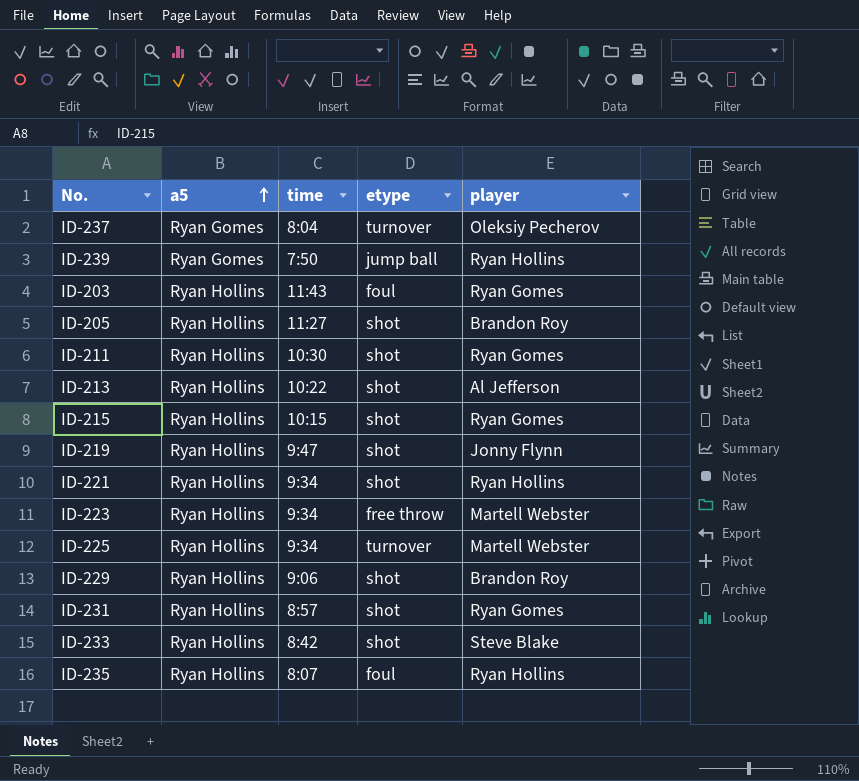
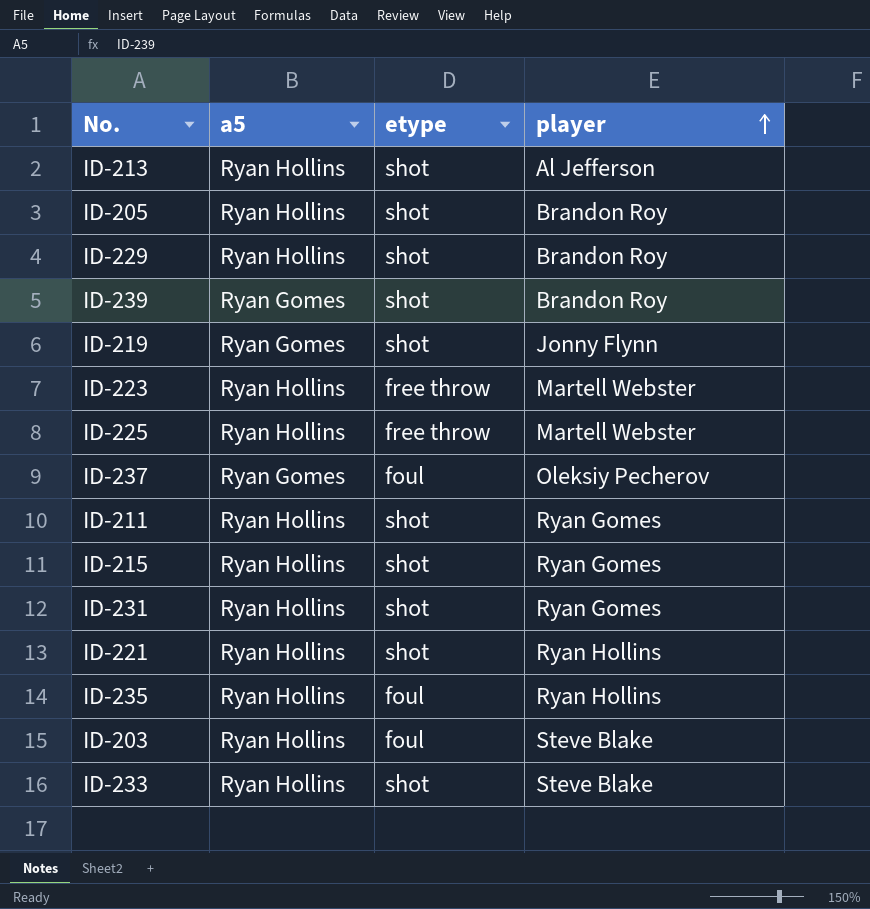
row order: a5 ascending -> player ascending
column time | position: 3 -> none
ID-239 | etype: jump ball -> shot
ID-239 | player: Ryan Hollins -> Brandon Roy
ID-219 | a5: Ryan Hollins -> Ryan Gomes
ID-225 | etype: turnover -> free throw
ID-237 | etype: turnover -> foul
ID-203 | player: Ryan Gomes -> Steve Blake

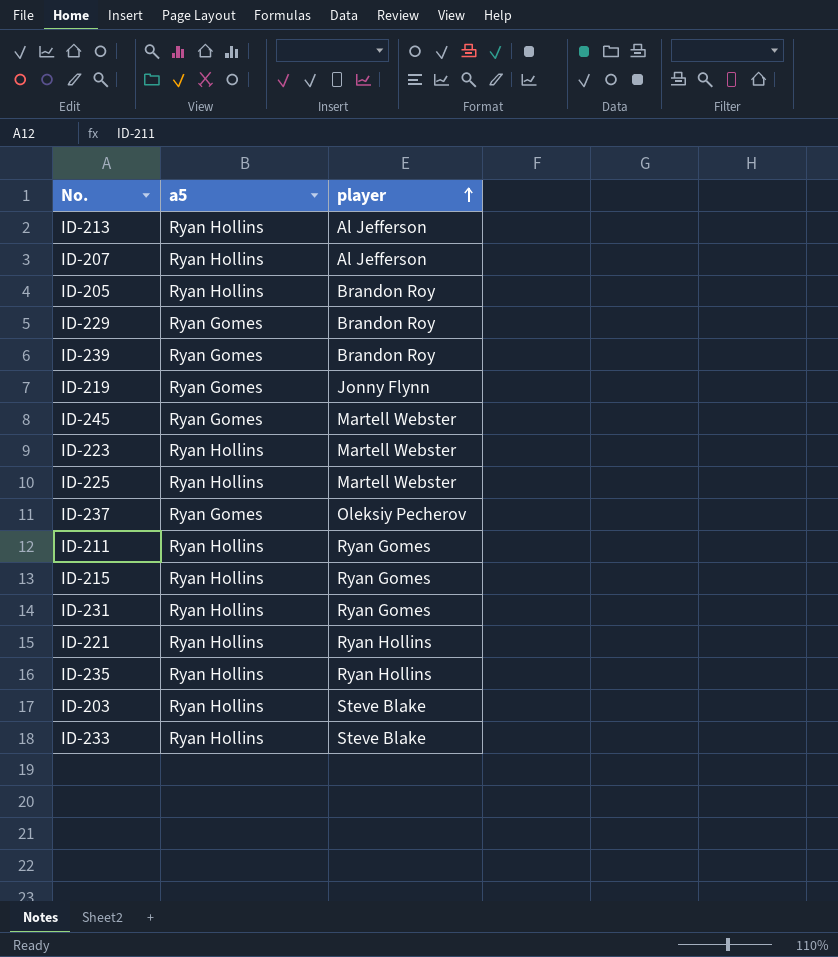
column etype | position: 3 -> none
row ID-207: none -> Ryan Hollins | Al Jefferson
ID-229 | a5: Ryan Hollins -> Ryan Gomes
row ID-245: none -> Ryan Gomes | Martell Webster

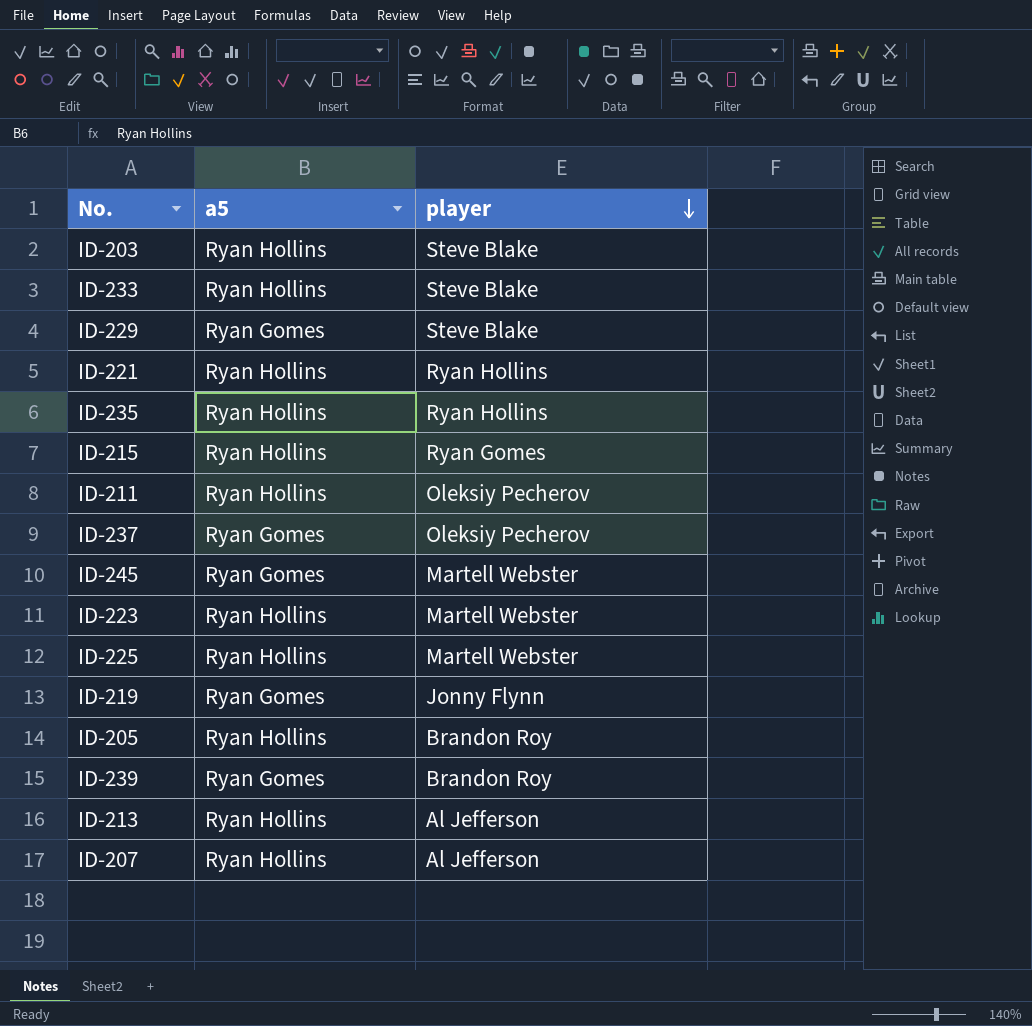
row order: player ascending -> player descending
row ID-231: Ryan Hollins | Ryan Gomes -> none
ID-229 | player: Brandon Roy -> Steve Blake
ID-211 | player: Ryan Gomes -> Oleksiy Pecherov

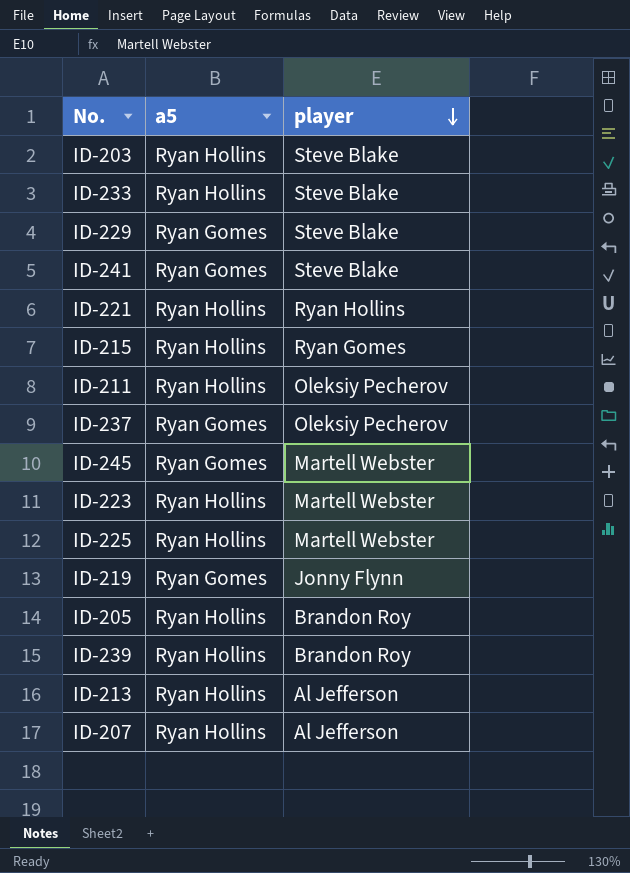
row ID-235: Ryan Hollins | Ryan Hollins -> none
row ID-241: none -> Ryan Gomes | Steve Blake
ID-239 | a5: Ryan Gomes -> Ryan Hollins

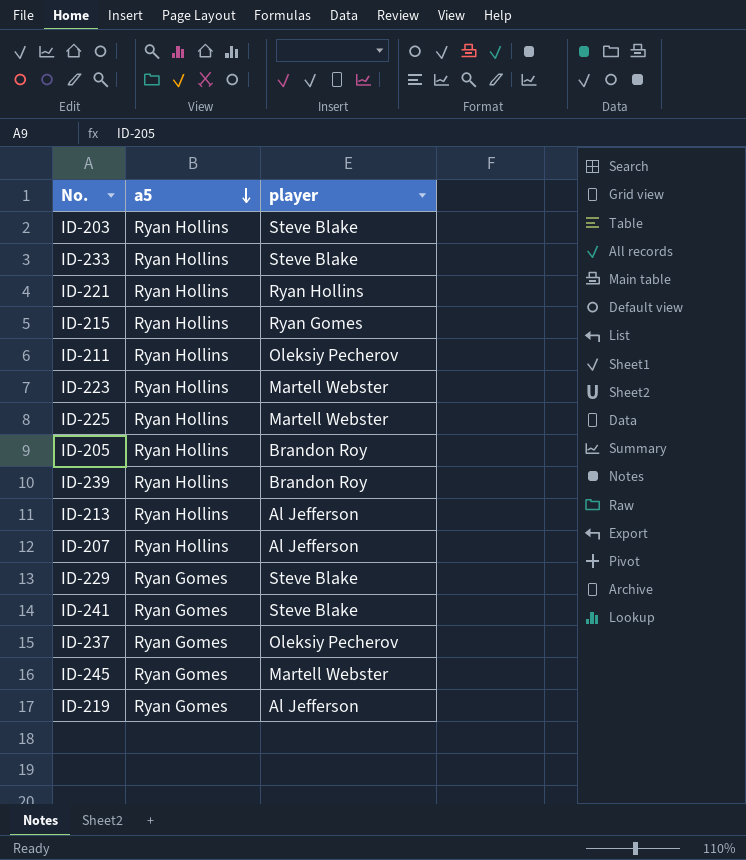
row order: player descending -> a5 descending
ID-219 | player: Jonny Flynn -> Al Jefferson

